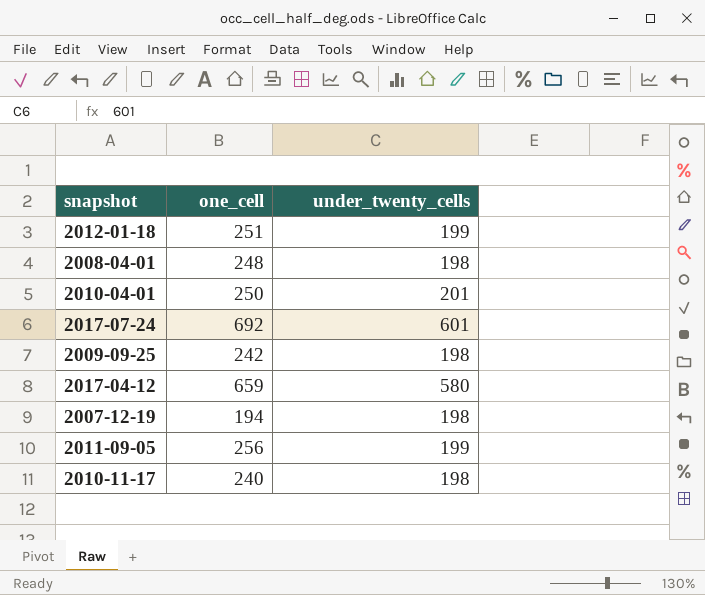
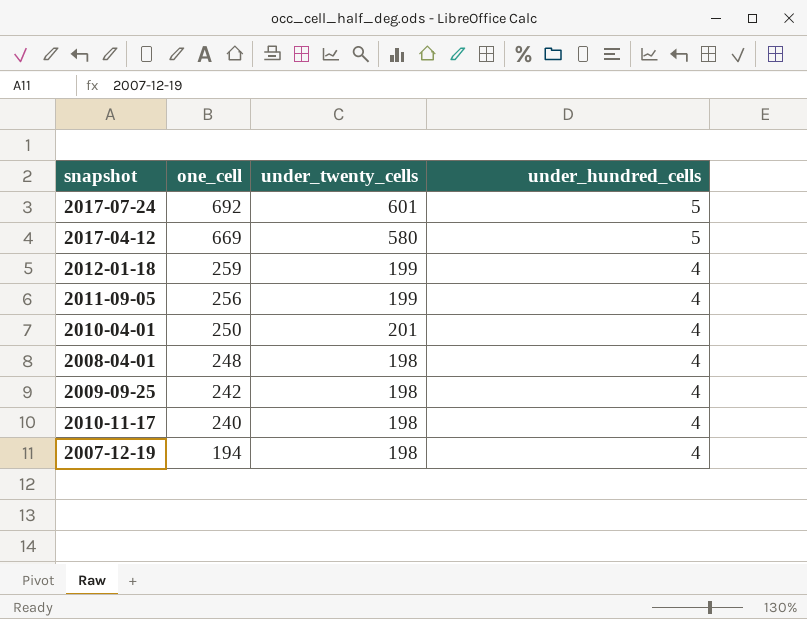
row order: none -> one_cell descending
column under_hundred_cells | position: none -> 4
2017-04-12 | one_cell: 659 -> 669
2012-01-18 | one_cell: 251 -> 259

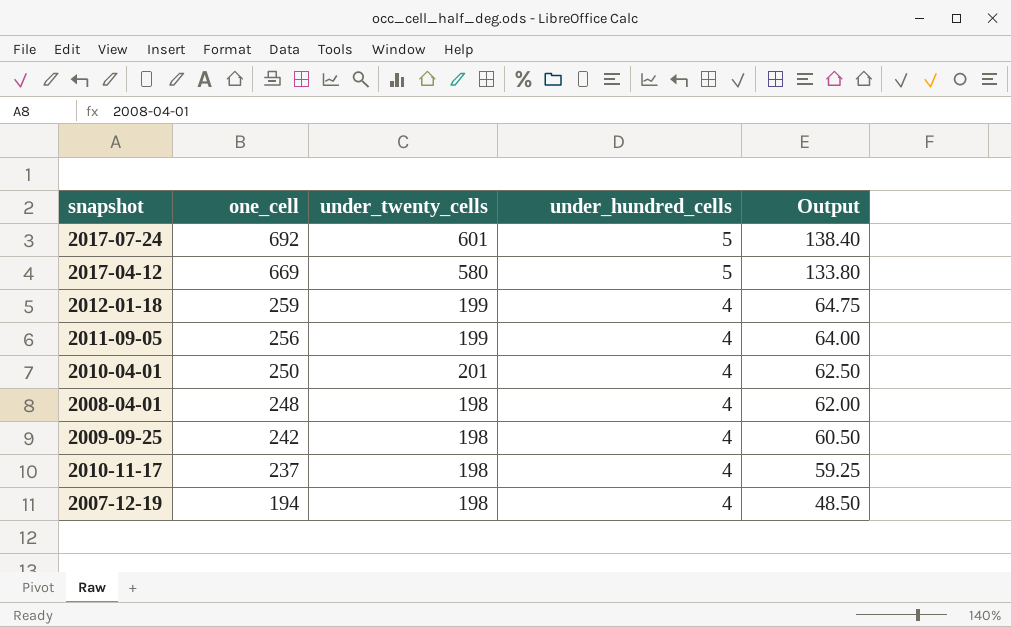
column Output | formula: none -> [one_cell] / [under_hundred_cells]
2010-11-17 | one_cell: 240 -> 237

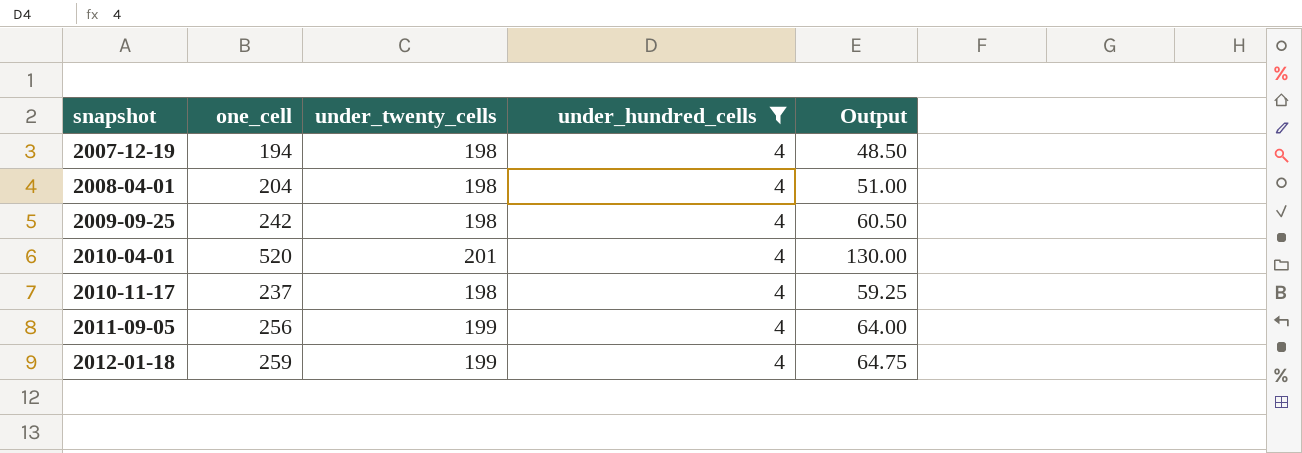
filter: none -> under_hundred_cells = 4
row order: one_cell descending -> snapshot ascending
2008-04-01 | one_cell: 248 -> 204
2008-04-01 | Output: 62.00 -> 51.00
2010-04-01 | one_cell: 250 -> 520
2010-04-01 | Output: 62.50 -> 130.00

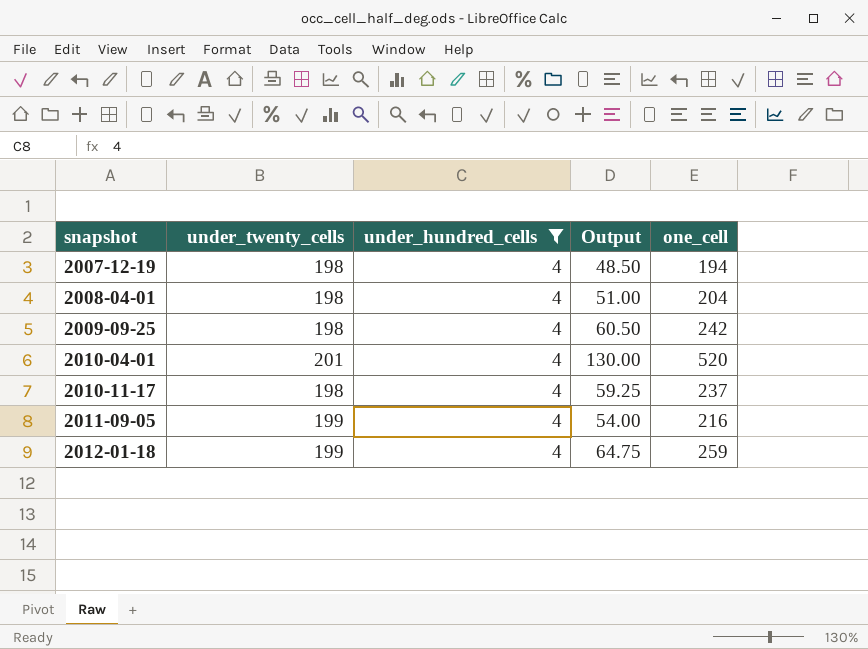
column one_cell | position: 2 -> 5
2011-09-05 | Output: 64.00 -> 54.00
2011-09-05 | one_cell: 256 -> 216

